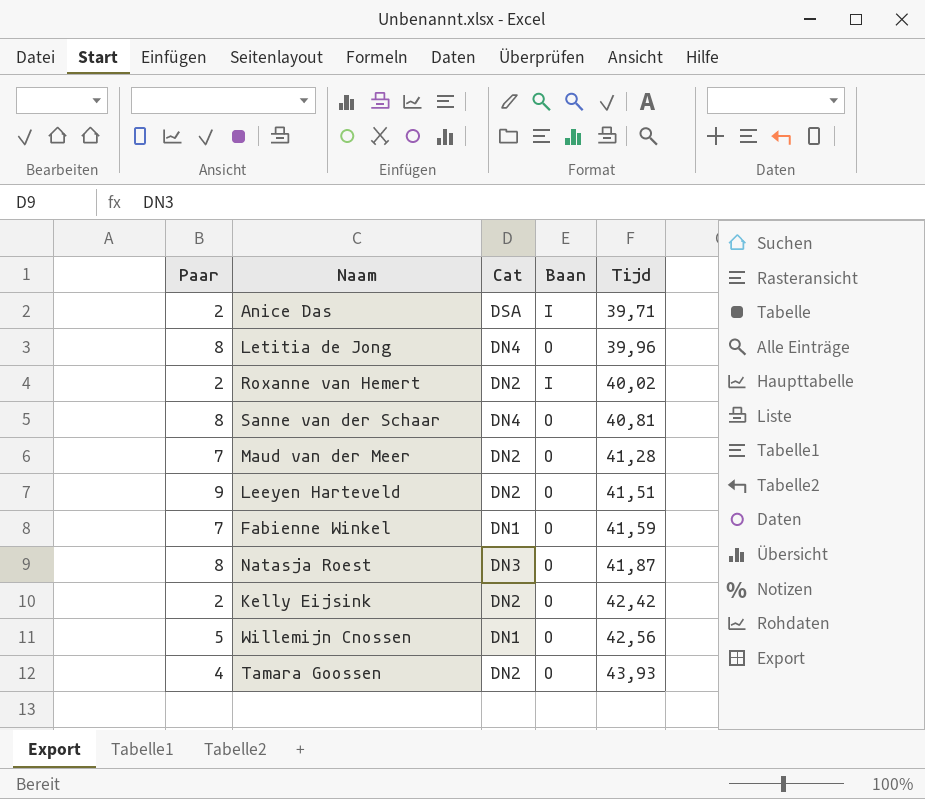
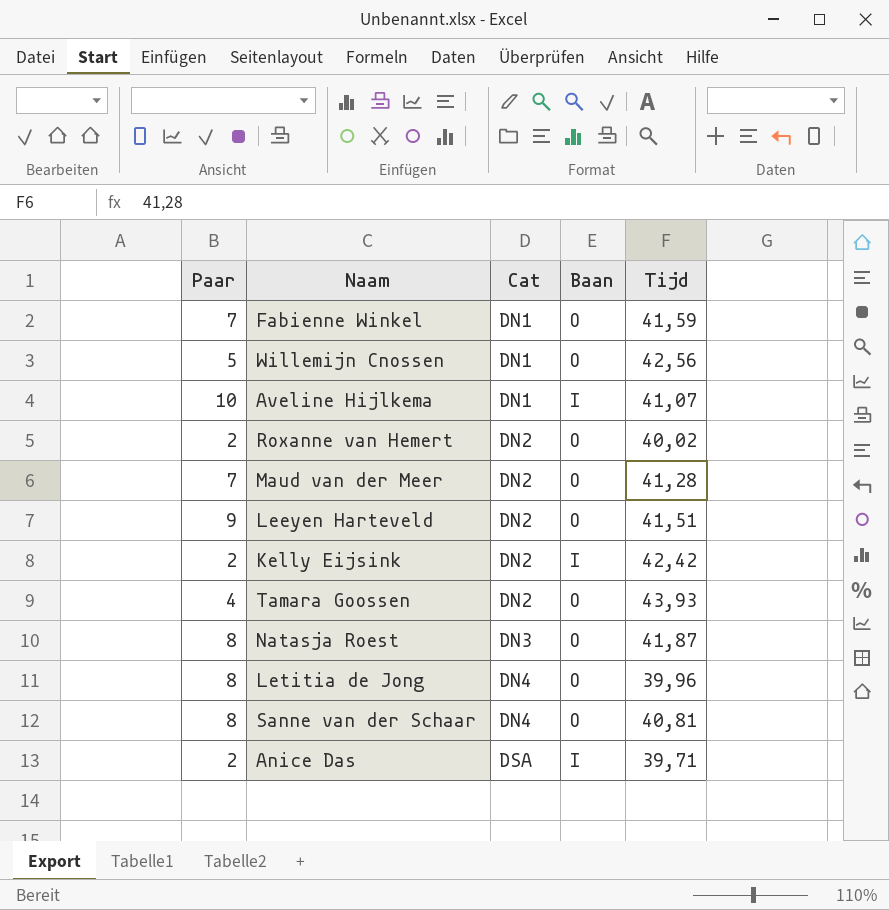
row order: Tijd ascending -> Cat ascending
row Aveline Hijlkema: none -> 10 | DN1 | I | 41,07
Roxanne van Hemert | Baan: I -> O
Kelly Eijsink | Baan: O -> I

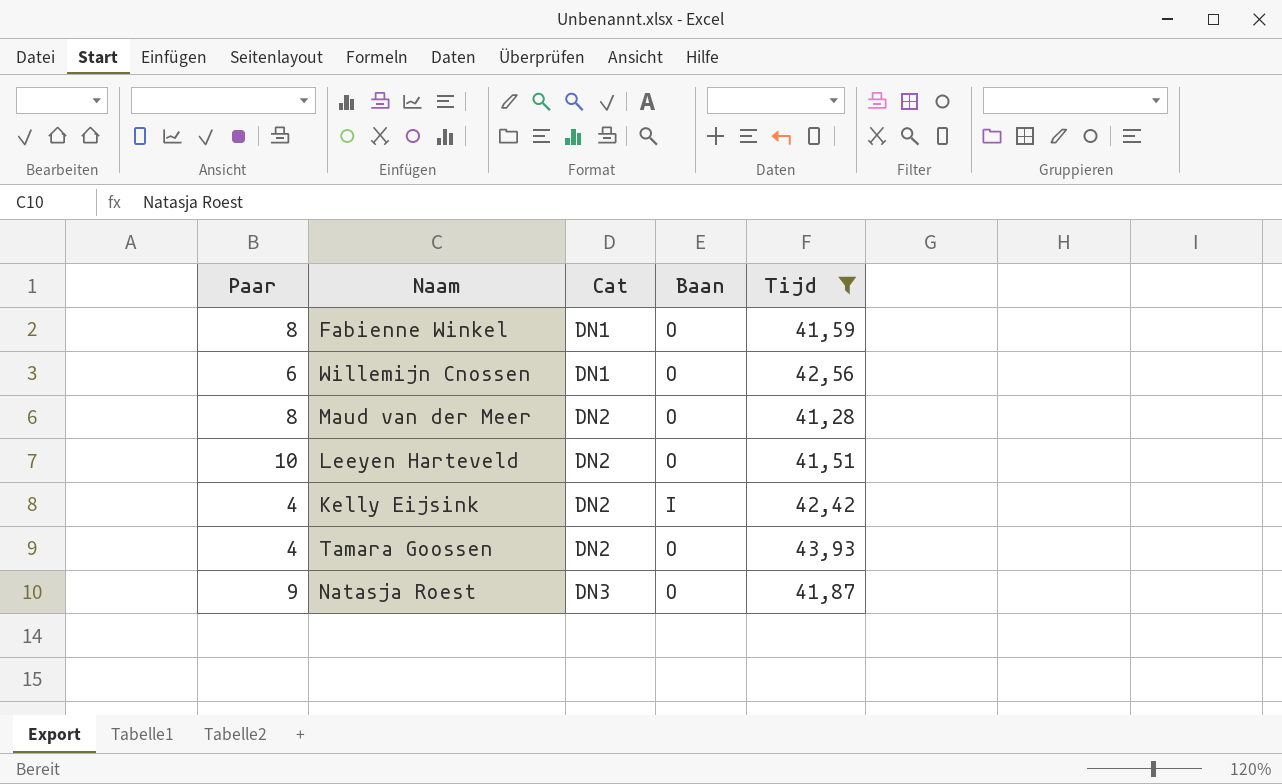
filter: none -> Tijd >= 41,28
Fabienne Winkel | Paar: 7 -> 8
Willemijn Cnossen | Paar: 5 -> 6
Maud van der Meer | Paar: 7 -> 8
Leeyen Harteveld | Paar: 9 -> 10
Kelly Eijsink | Paar: 2 -> 4
Natasja Roest | Paar: 8 -> 9

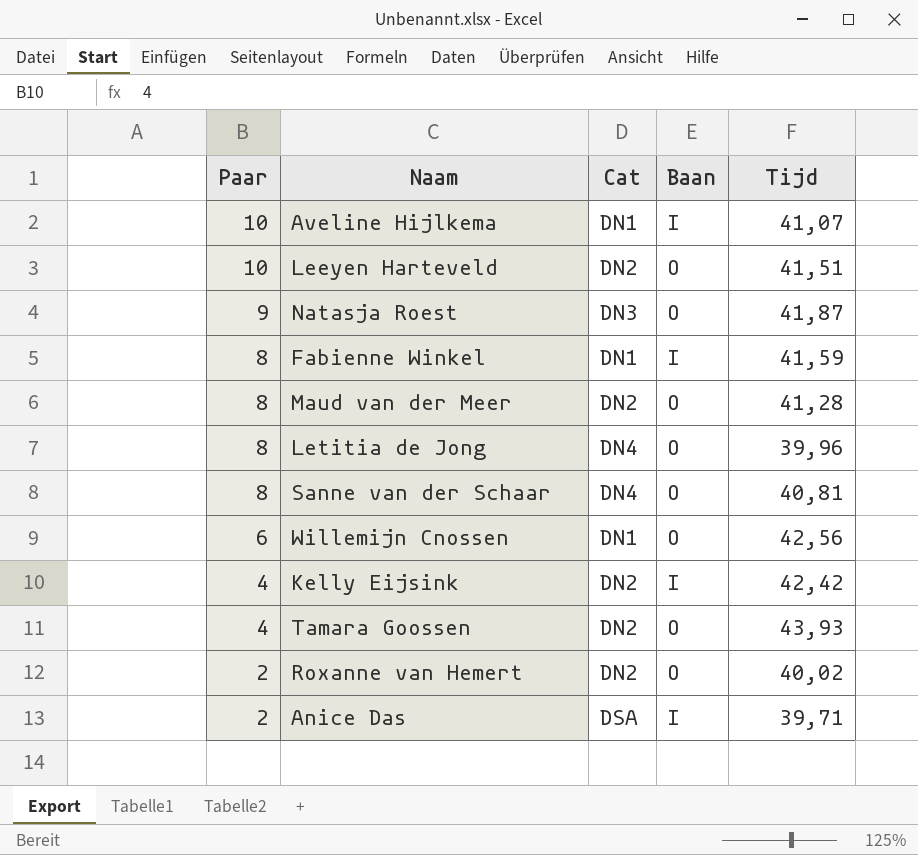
filter: Tijd >= 41,28 -> none
row order: Cat ascending -> Paar descending
Fabienne Winkel | Baan: O -> I

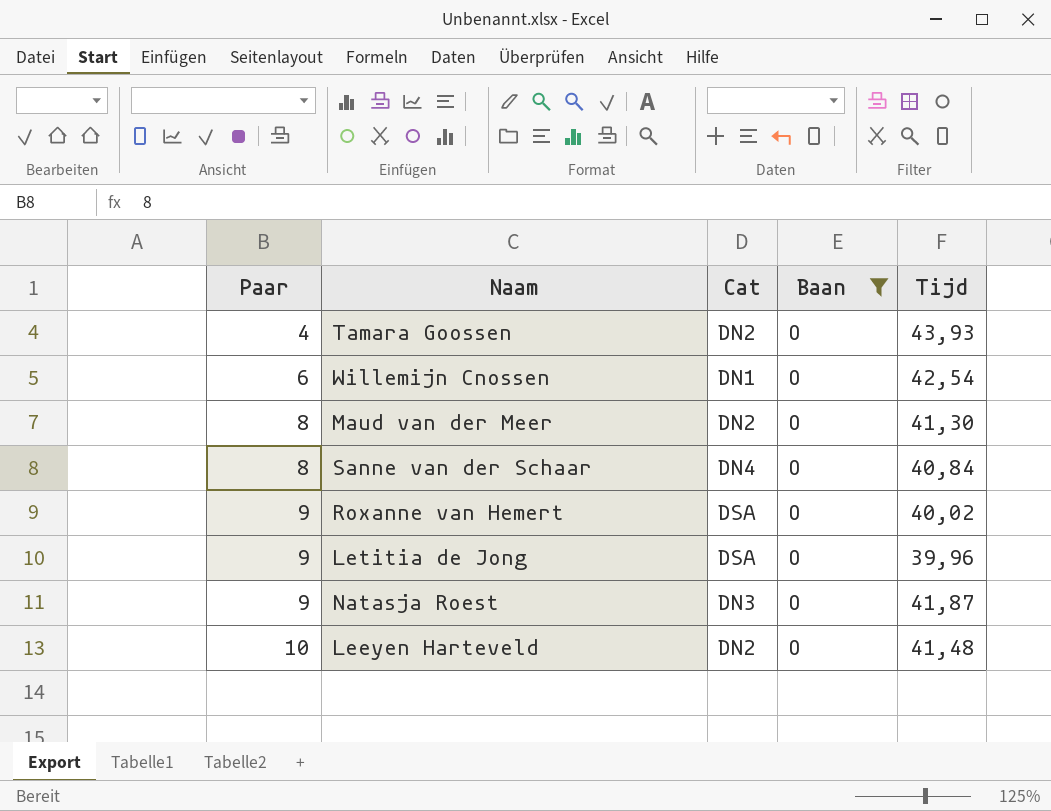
filter: none -> Baan = O
row order: Paar descending -> Paar ascending
Willemijn Cnossen | Tijd: 42,56 -> 42,54
Maud van der Meer | Tijd: 41,28 -> 41,30
Sanne van der Schaar | Tijd: 40,81 -> 40,84
Roxanne van Hemert | Paar: 2 -> 9
Roxanne van Hemert | Cat: DN2 -> DSA
Letitia de Jong | Paar: 8 -> 9
Letitia de Jong | Cat: DN4 -> DSA
Leeyen Harteveld | Tijd: 41,51 -> 41,48

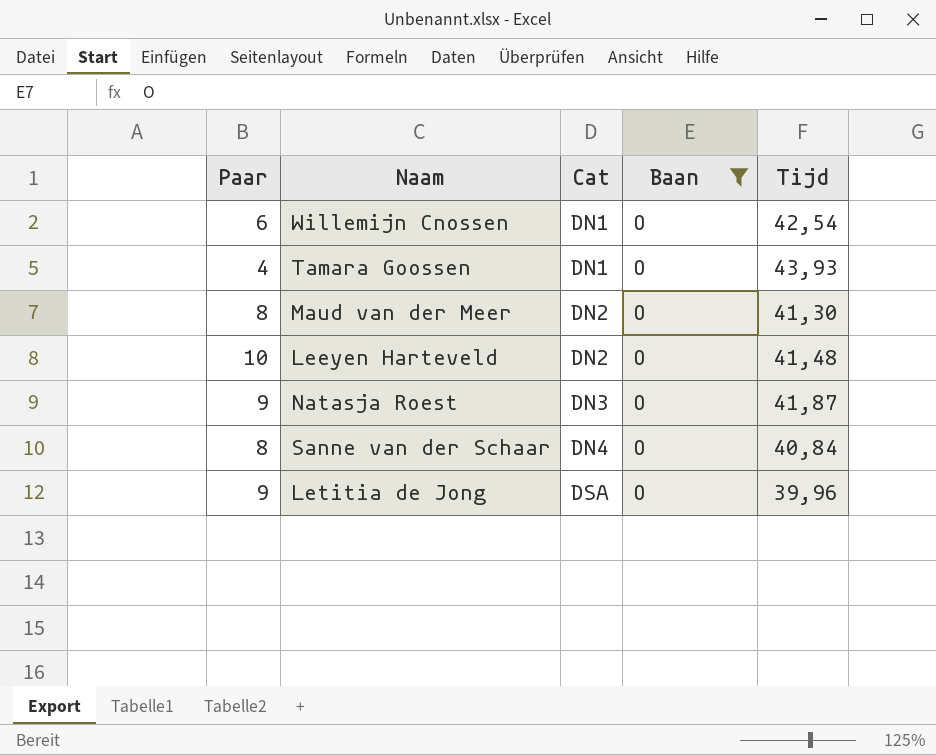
row order: Paar ascending -> Cat ascending
row Roxanne van Hemert: 9 | DSA | O | 40,02 -> none
Tamara Goossen | Cat: DN2 -> DN1

